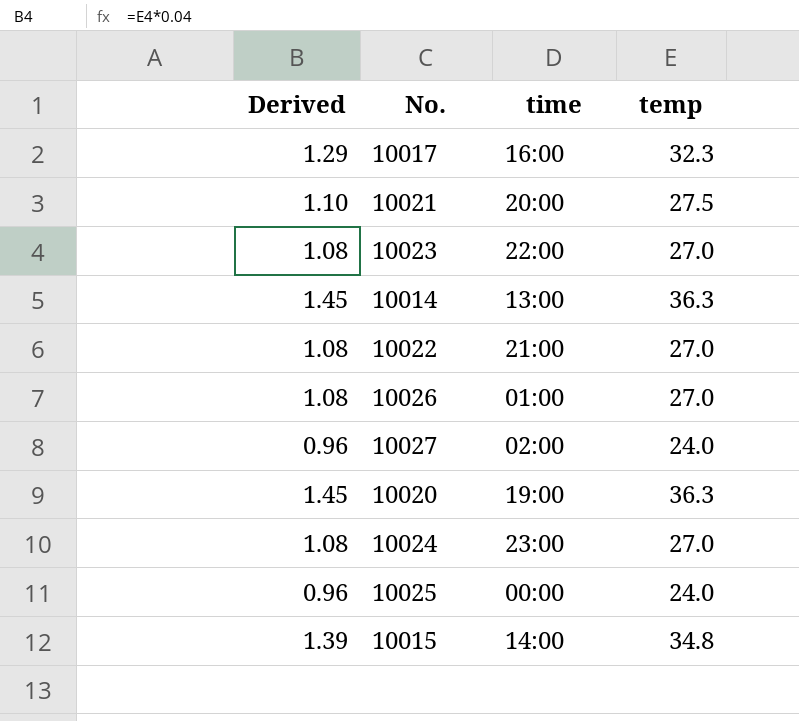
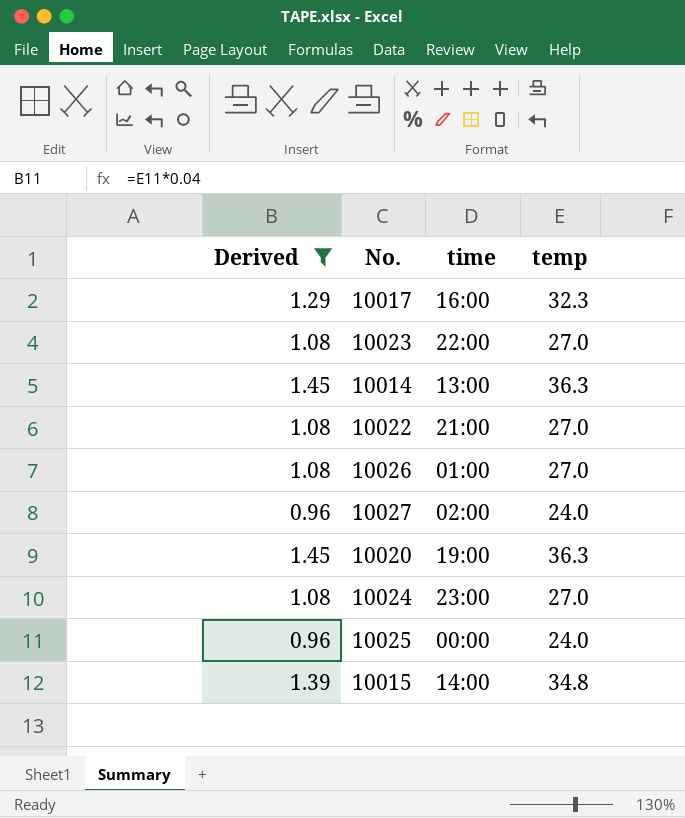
filter: none -> Derived != 1.10

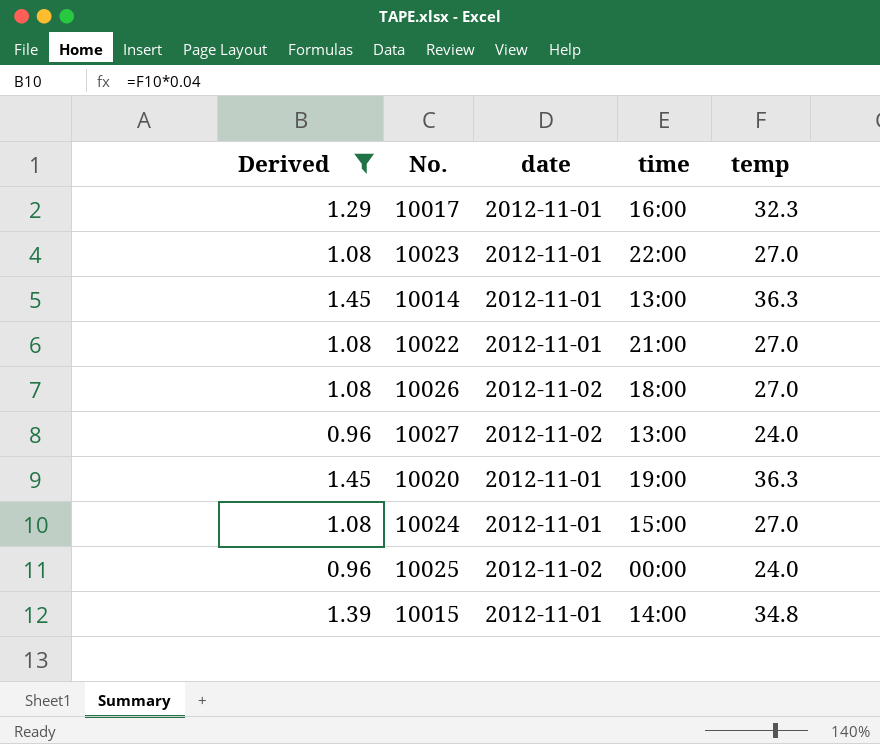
column date | position: none -> 3
10026 | time: 01:00 -> 18:00
10027 | time: 02:00 -> 13:00
10024 | time: 23:00 -> 15:00

